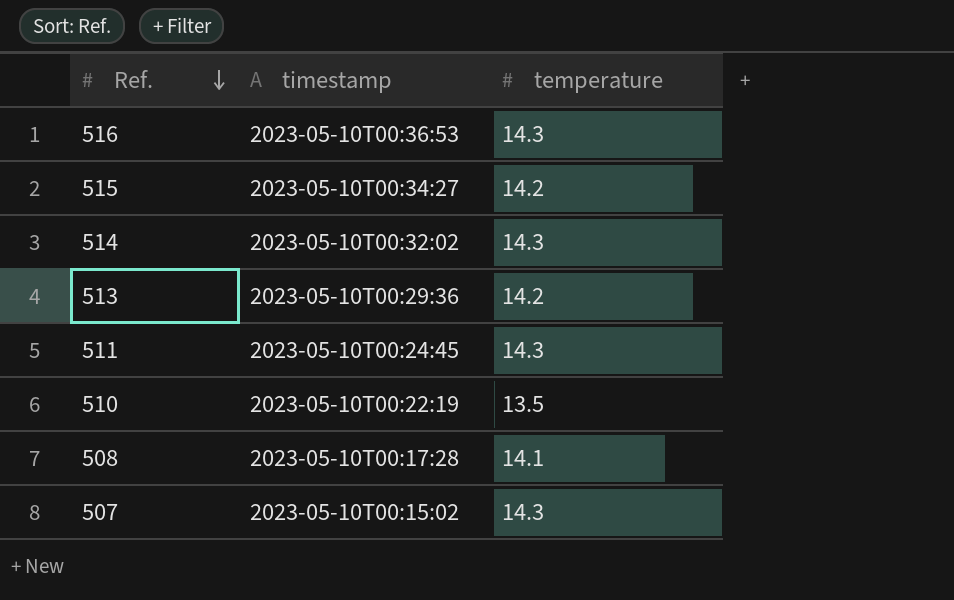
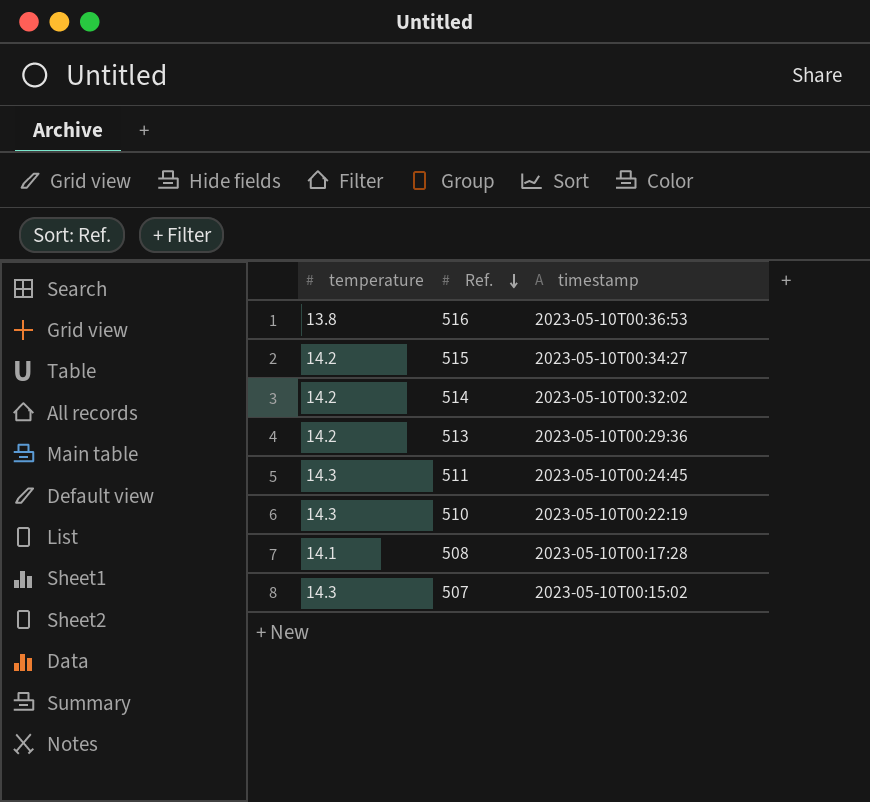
column temperature | position: 3 -> 1
516 | temperature: 14.3 -> 13.8
514 | temperature: 14.3 -> 14.2
510 | temperature: 13.5 -> 14.3

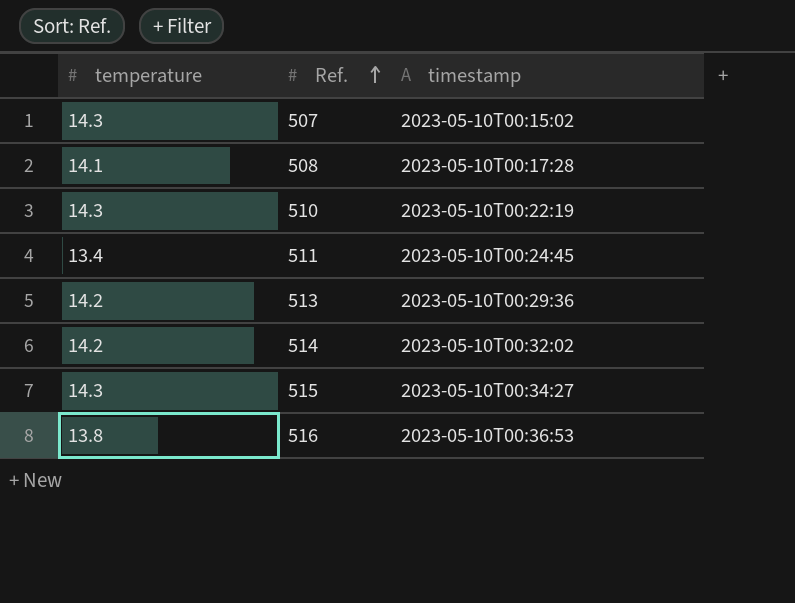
row order: Ref. descending -> Ref. ascending
511 | temperature: 14.3 -> 13.4
515 | temperature: 14.2 -> 14.3

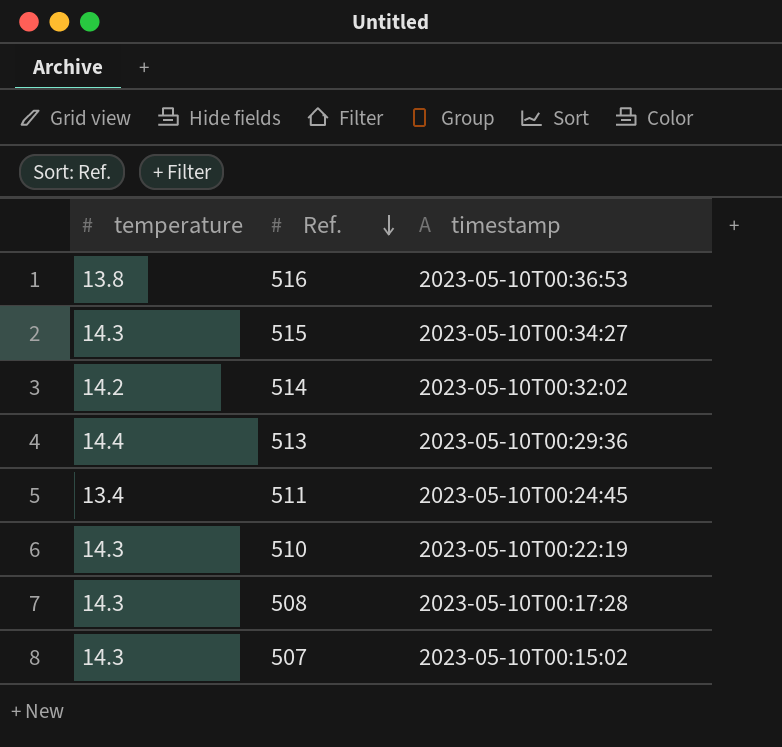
row order: Ref. ascending -> Ref. descending
513 | temperature: 14.2 -> 14.4
508 | temperature: 14.1 -> 14.3

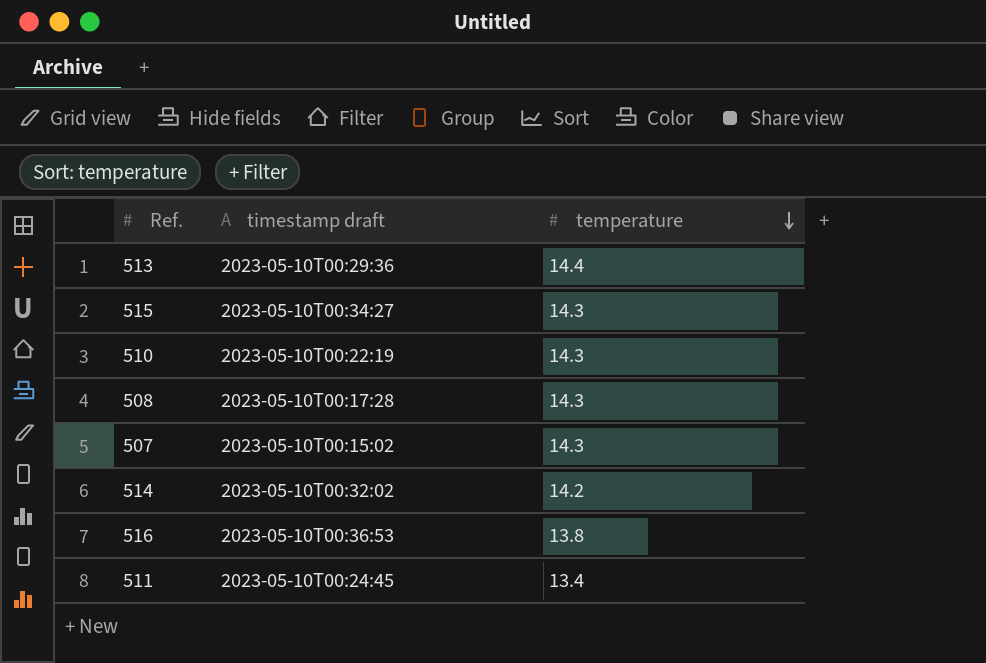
row order: Ref. descending -> temperature descending
column name: timestamp -> timestamp draft
column temperature | position: 1 -> 3

